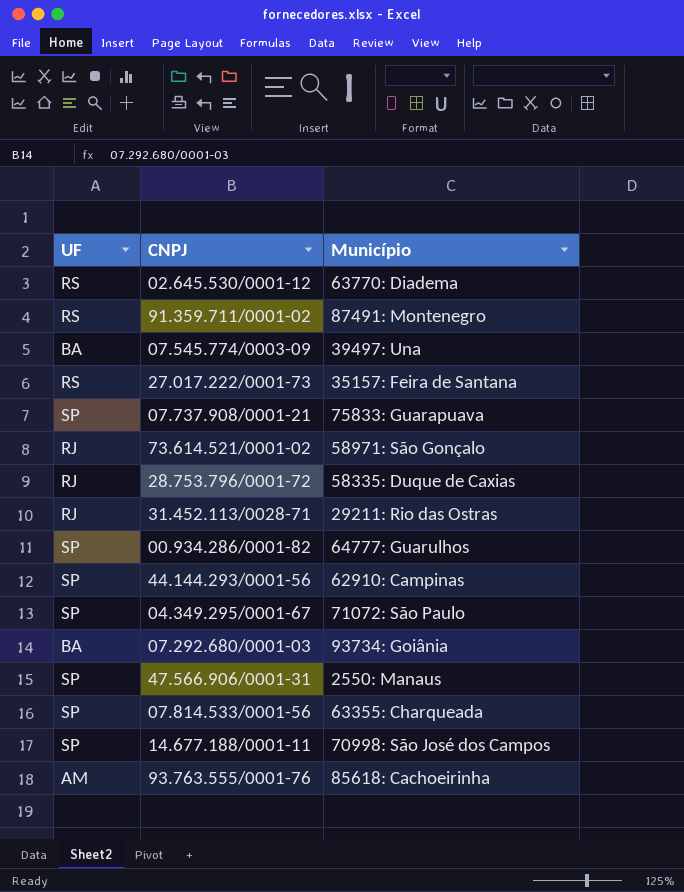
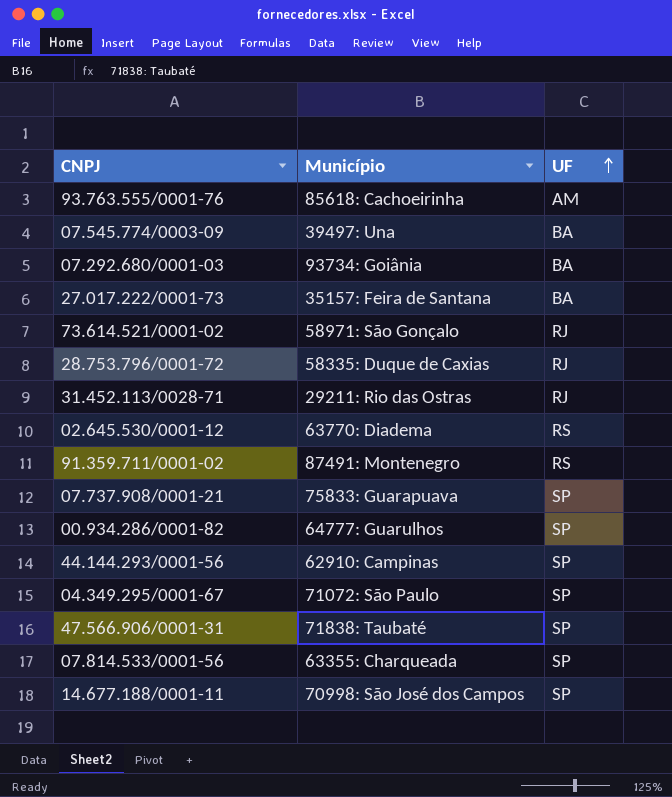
row order: none -> UF ascending
column UF | position: 1 -> 3
27.017.222/0001-73 | UF: RS -> BA
47.566.906/0001-31 | Município: 2550: Manaus -> 71838: Taubaté

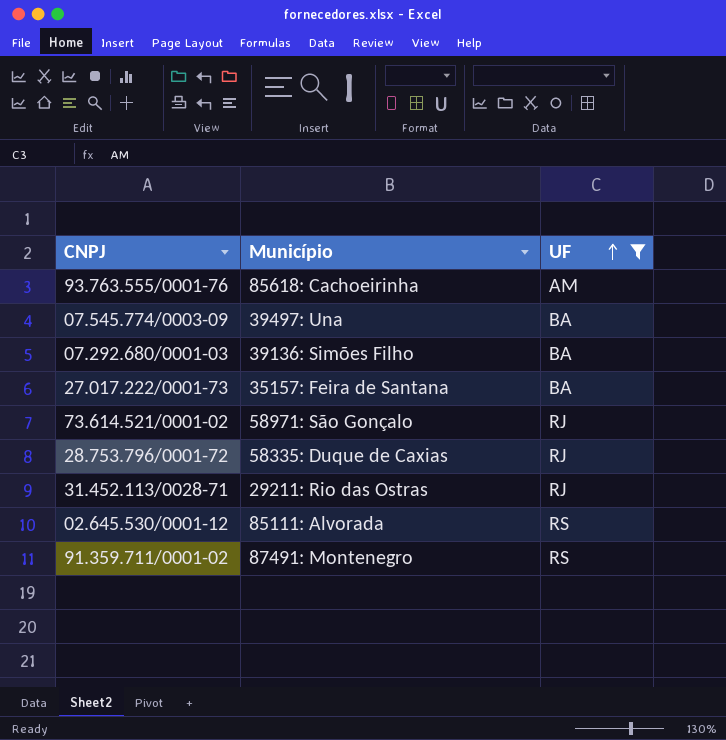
filter: none -> UF != SP
07.292.680/0001-03 | Município: 93734: Goiânia -> 39136: Simões Filho
02.645.530/0001-12 | Município: 63770: Diadema -> 85111: Alvorada

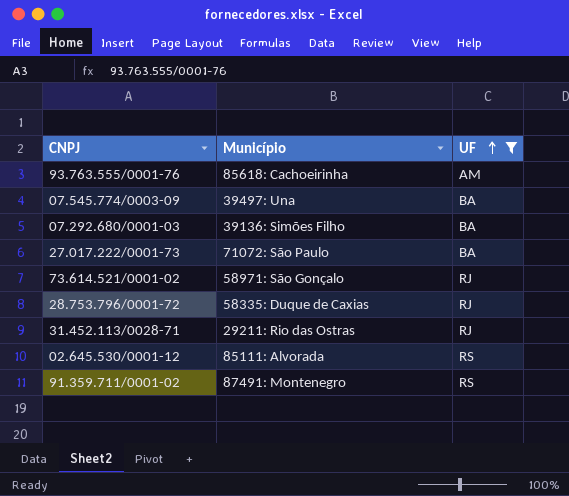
27.017.222/0001-73 | Município: 35157: Feira de Santana -> 71072: São Paulo

